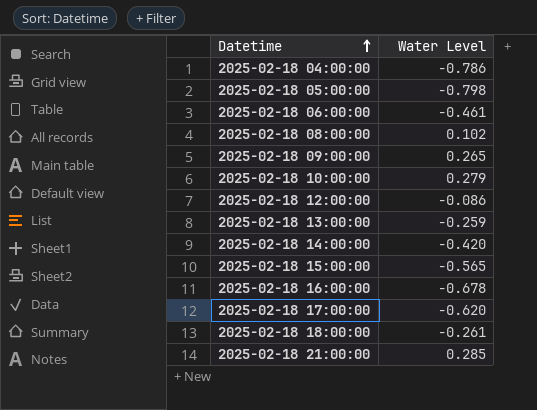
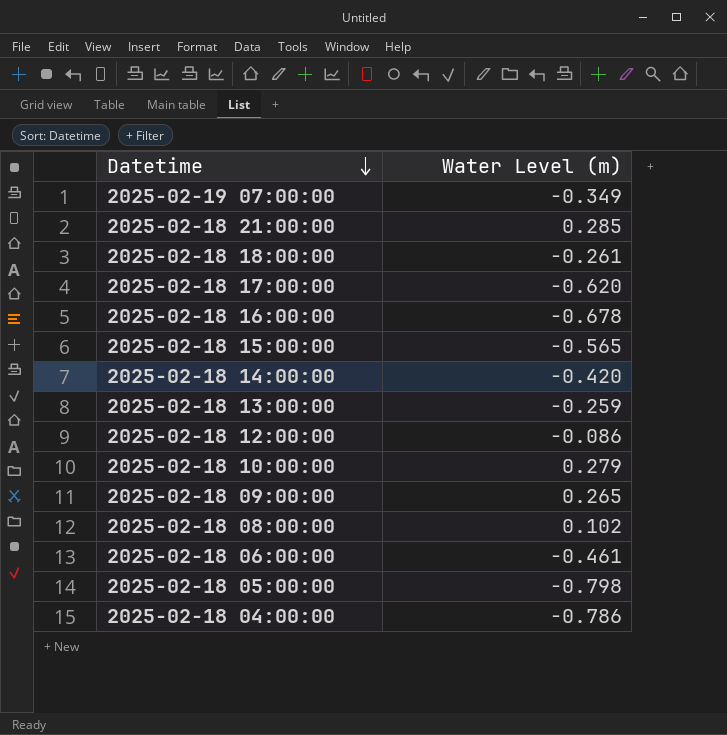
row order: Datetime ascending -> Datetime descending
column name: Water Level -> Water Level (m)
row 2025-02-19 07:00:00: none -> -0.349

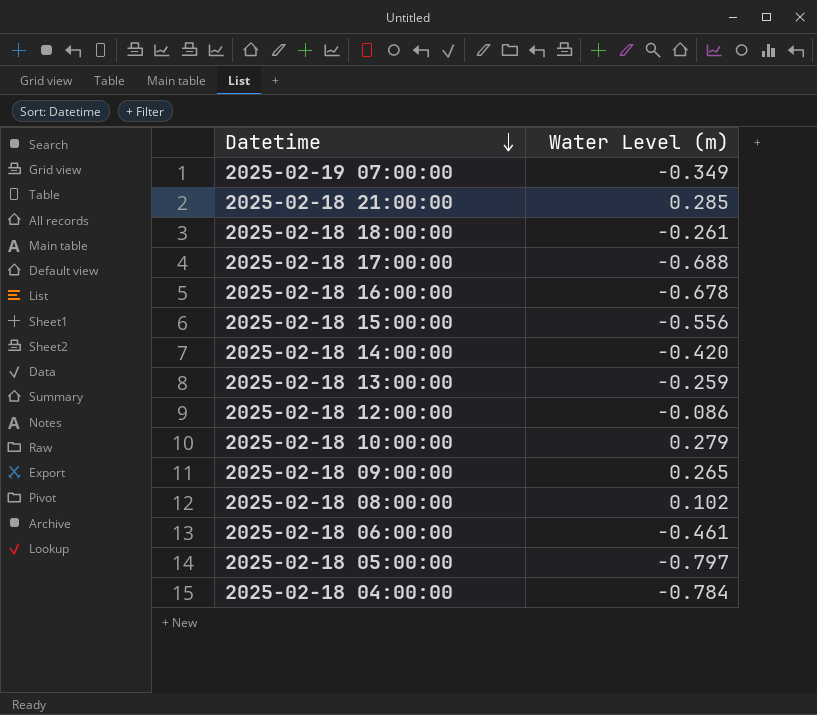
2025-02-18 17:00:00 | Water Level (m): -0.620 -> -0.688
2025-02-18 15:00:00 | Water Level (m): -0.565 -> -0.556
2025-02-18 05:00:00 | Water Level (m): -0.798 -> -0.797
2025-02-18 04:00:00 | Water Level (m): -0.786 -> -0.784

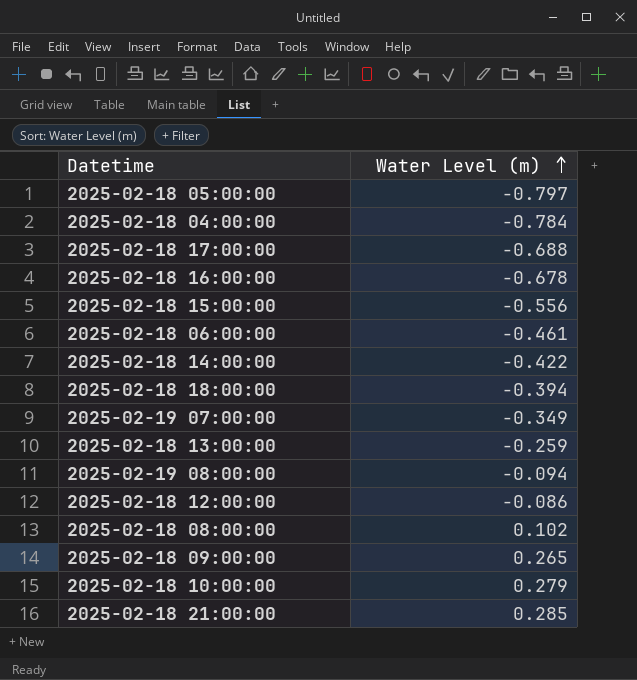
row order: Datetime descending -> Water Level (m) ascending
2025-02-18 14:00:00 | Water Level (m): -0.420 -> -0.422
2025-02-18 18:00:00 | Water Level (m): -0.261 -> -0.394
row 2025-02-19 08:00:00: none -> -0.094

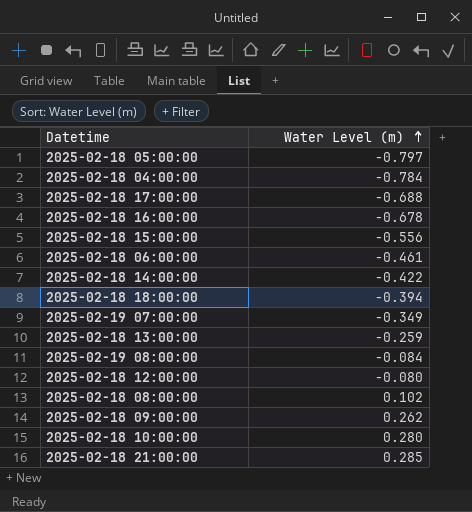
2025-02-19 08:00:00 | Water Level (m): -0.094 -> -0.084
2025-02-18 12:00:00 | Water Level (m): -0.086 -> -0.080
2025-02-18 09:00:00 | Water Level (m): 0.265 -> 0.262
2025-02-18 10:00:00 | Water Level (m): 0.279 -> 0.280

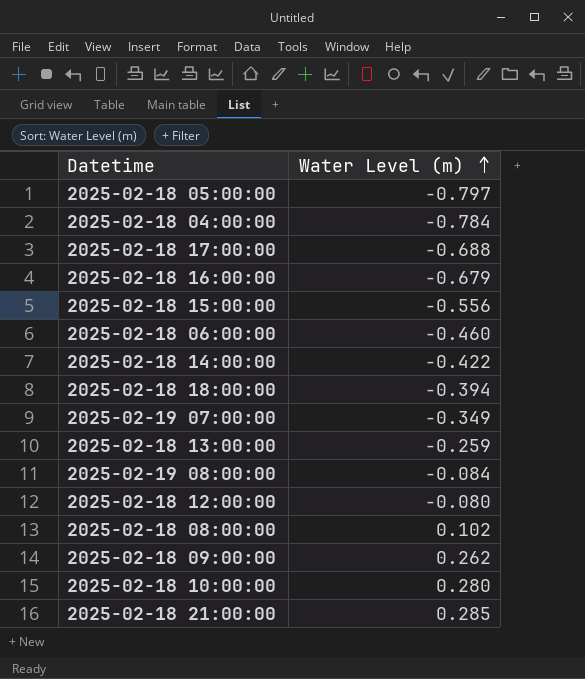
2025-02-18 16:00:00 | Water Level (m): -0.678 -> -0.679
2025-02-18 06:00:00 | Water Level (m): -0.461 -> -0.460

